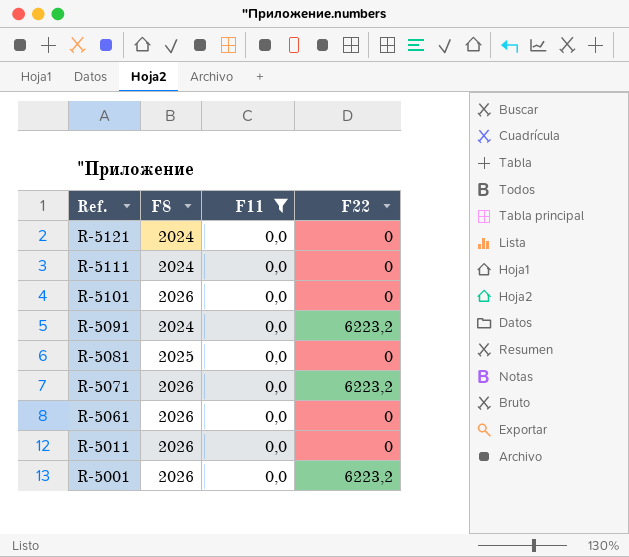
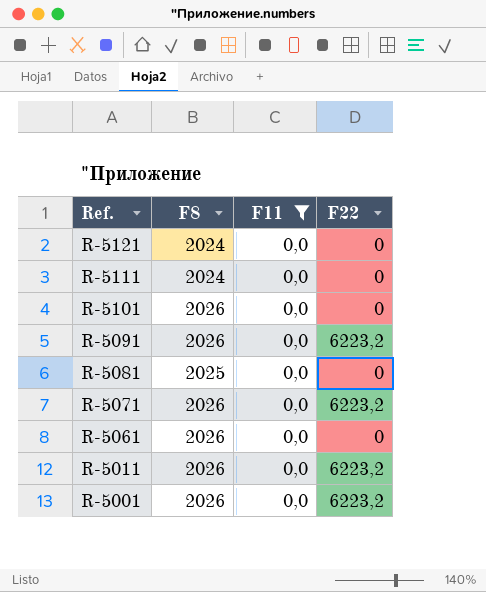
R-5091 | F8: 2024 -> 2026
R-5011 | F22: 0 -> 6223,2

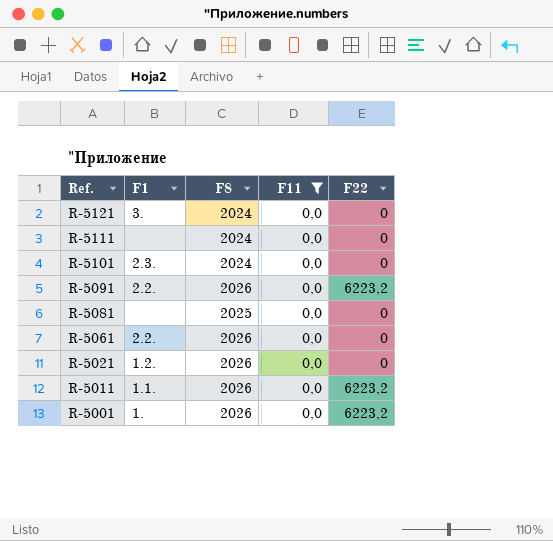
column F1 | position: none -> 2
row R-5071: 2026 | 0,0 | 6223,2 -> none
R-5101 | F8: 2026 -> 2024
row R-5021: none -> 1.2. | 2026 | 0,0 | 0

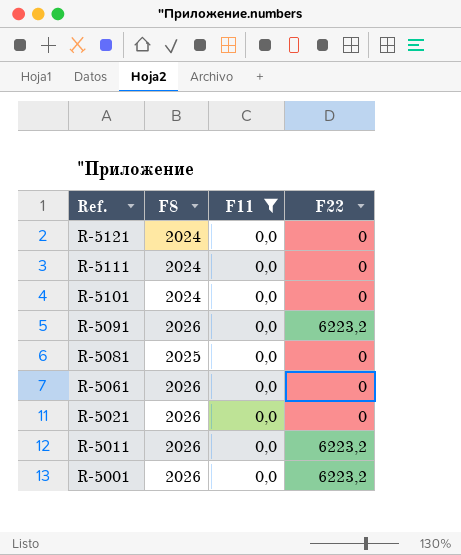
column F1 | position: 2 -> none

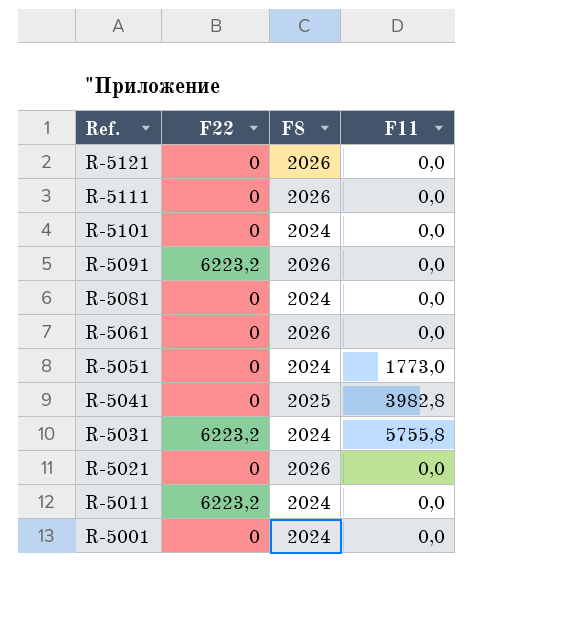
filter: F11 = 0,0 -> none
column F22 | position: 4 -> 2
R-5121 | F8: 2024 -> 2026
R-5111 | F8: 2024 -> 2026
R-5081 | F8: 2025 -> 2024
R-5011 | F8: 2026 -> 2024
R-5001 | F22: 6223,2 -> 0
R-5001 | F8: 2026 -> 2024

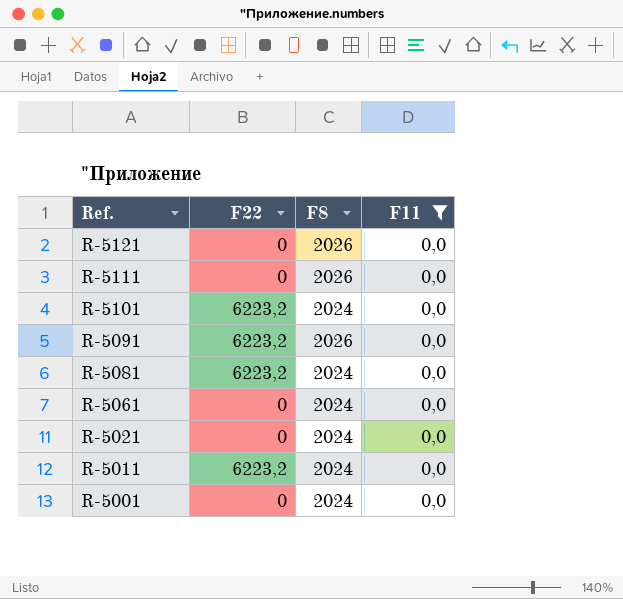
filter: none -> F11 = 0,0
R-5101 | F22: 0 -> 6223,2
R-5081 | F22: 0 -> 6223,2
R-5061 | F8: 2026 -> 2024
R-5021 | F8: 2026 -> 2024

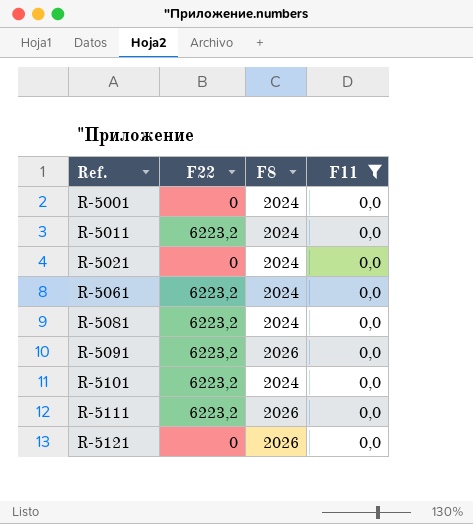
row order: Ref. descending -> Ref. ascending
R-5061 | F22: 0 -> 6223,2
R-5111 | F22: 0 -> 6223,2

